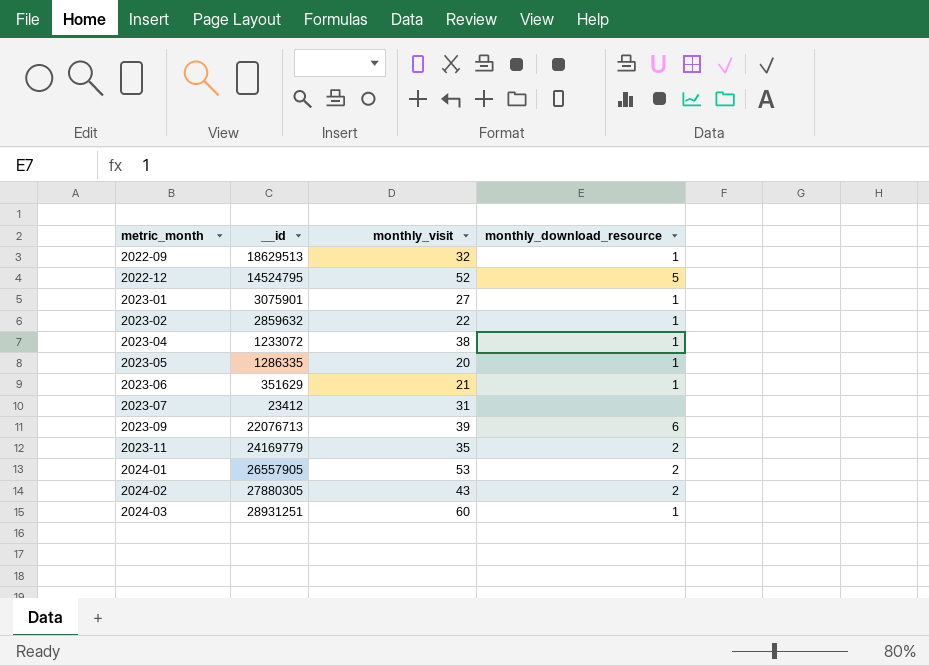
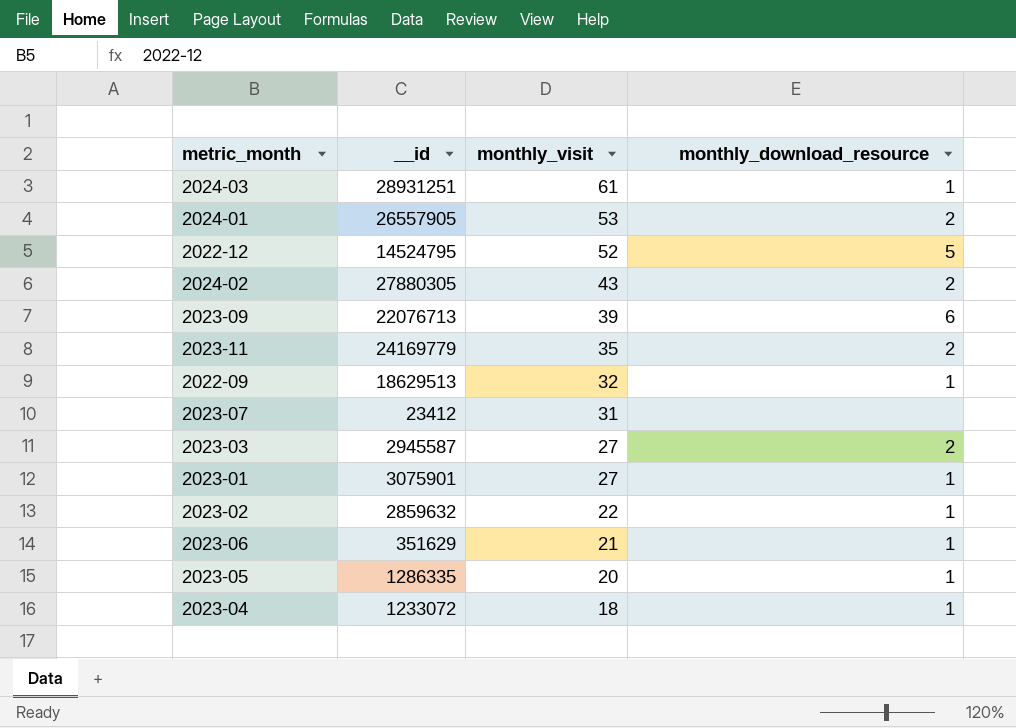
row order: metric_month ascending -> monthly_visit descending
2024-03 | monthly_visit: 60 -> 61
row 2023-03: none -> 2945587 | 27 | 2
2023-04 | monthly_visit: 38 -> 18

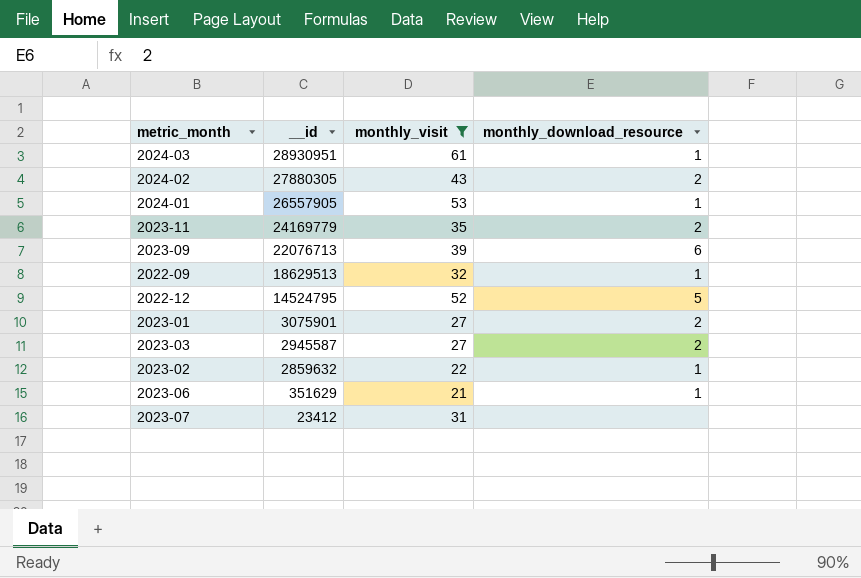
filter: none -> monthly_visit >= 21
row order: monthly_visit descending -> __id descending
2024-03 | __id: 28931251 -> 28930951
2024-01 | monthly_download_resource: 2 -> 1
2023-01 | monthly_download_resource: 1 -> 2

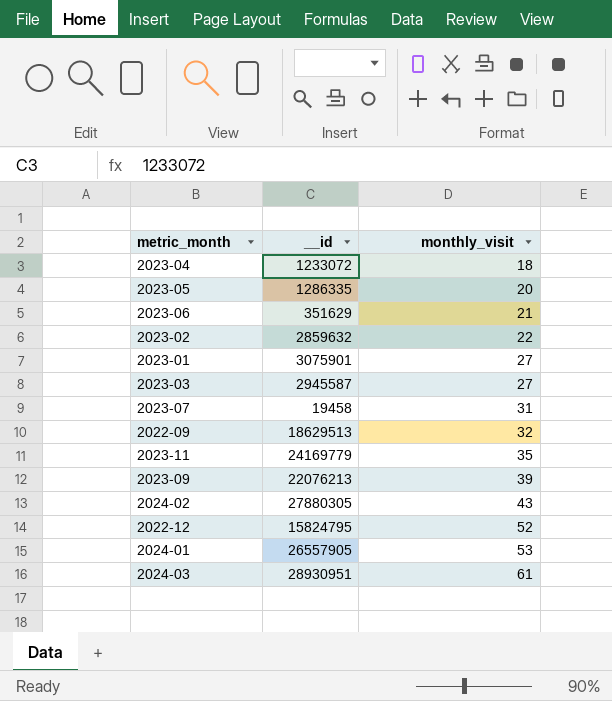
filter: monthly_visit >= 21 -> none
row order: __id descending -> monthly_visit ascending
column monthly_download_resource | position: 4 -> none
2023-07 | __id: 23412 -> 19458
2023-09 | __id: 22076713 -> 22076213
2022-12 | __id: 14524795 -> 15824795

